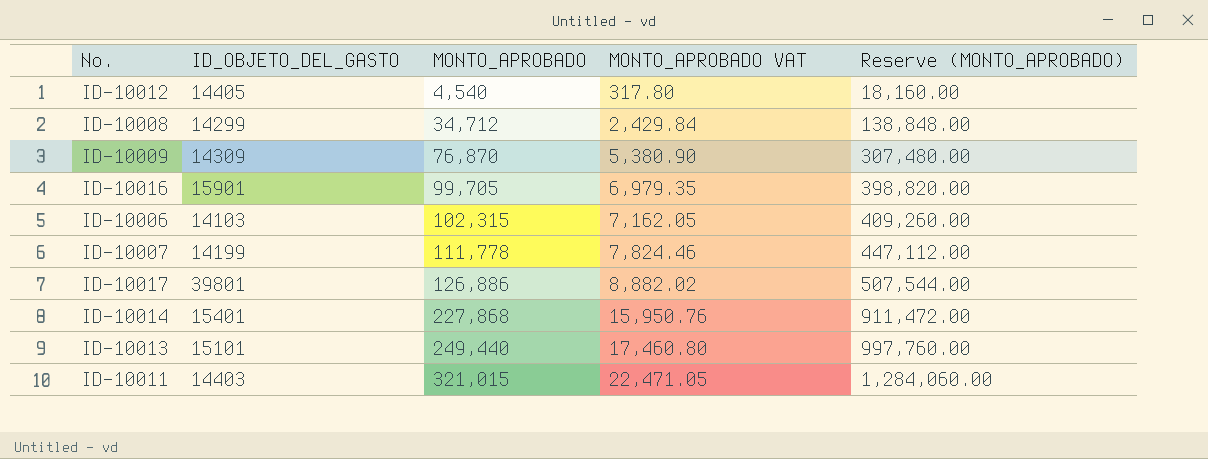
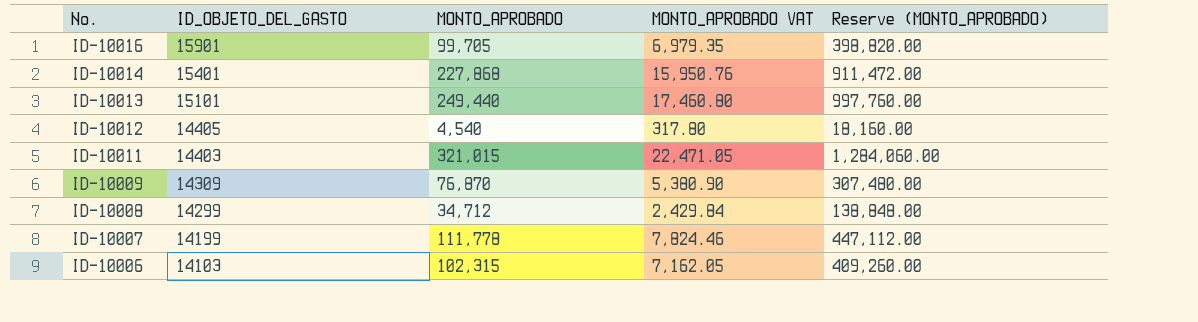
row order: MONTO_APROBADO ascending -> No. descending
row ID-10017: 39801 | 126,886 | 8,882.02 | 507,544.00 -> none

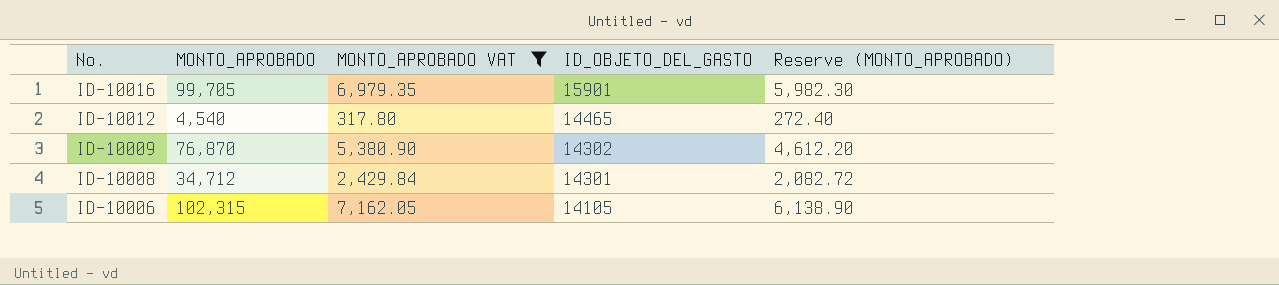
filter: none -> MONTO_APROBADO VAT <= 7,162.05
column ID_OBJETO_DEL_GASTO | position: 2 -> 4
column Reserve (MONTO_APROBADO) | formula: [MONTO_APROBADO] * 4 -> [MONTO_APROBADO] * 0.06
ID-10012 | ID_OBJETO_DEL_GASTO: 14405 -> 14465
ID-10009 | ID_OBJETO_DEL_GASTO: 14309 -> 14302
ID-10008 | ID_OBJETO_DEL_GASTO: 14299 -> 14301
ID-10006 | ID_OBJETO_DEL_GASTO: 14103 -> 14105

